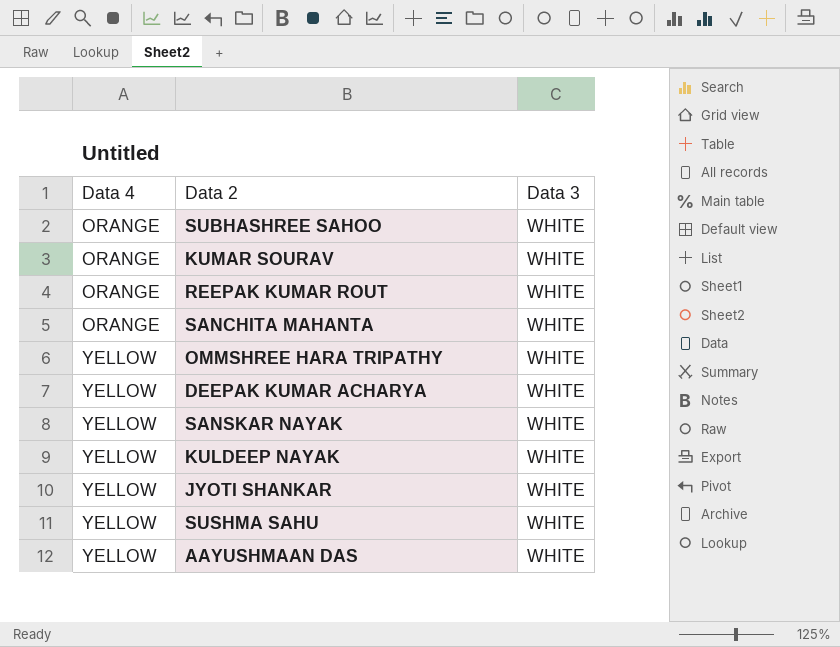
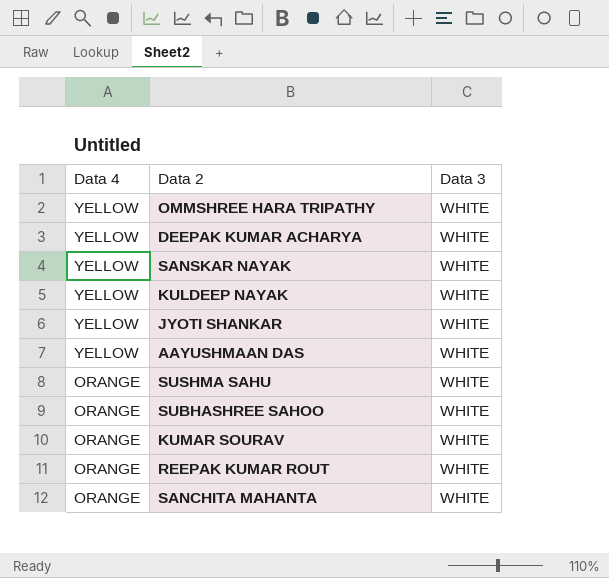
row order: Data 4 ascending -> Data 4 descending
SUSHMA SAHU | Data 4: YELLOW -> ORANGE

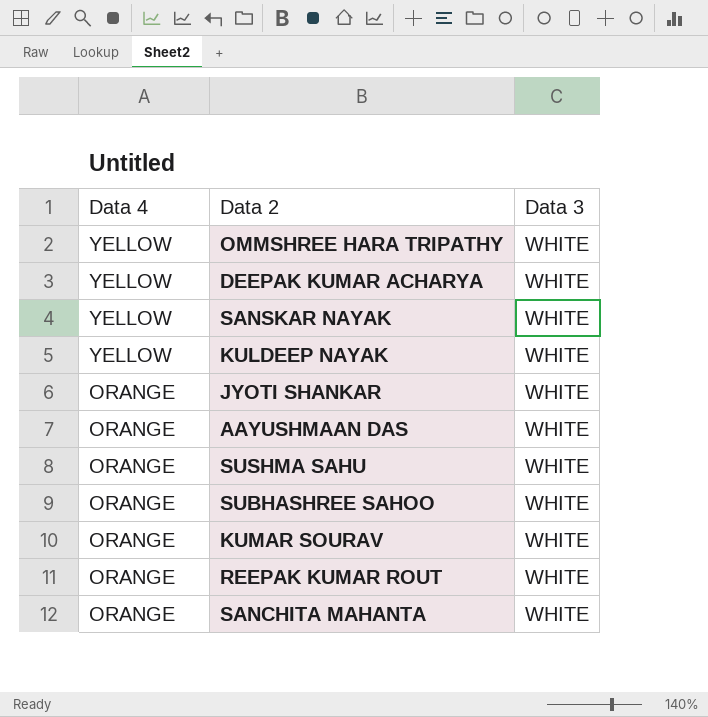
JYOTI SHANKAR | Data 4: YELLOW -> ORANGE
AAYUSHMAAN DAS | Data 4: YELLOW -> ORANGE

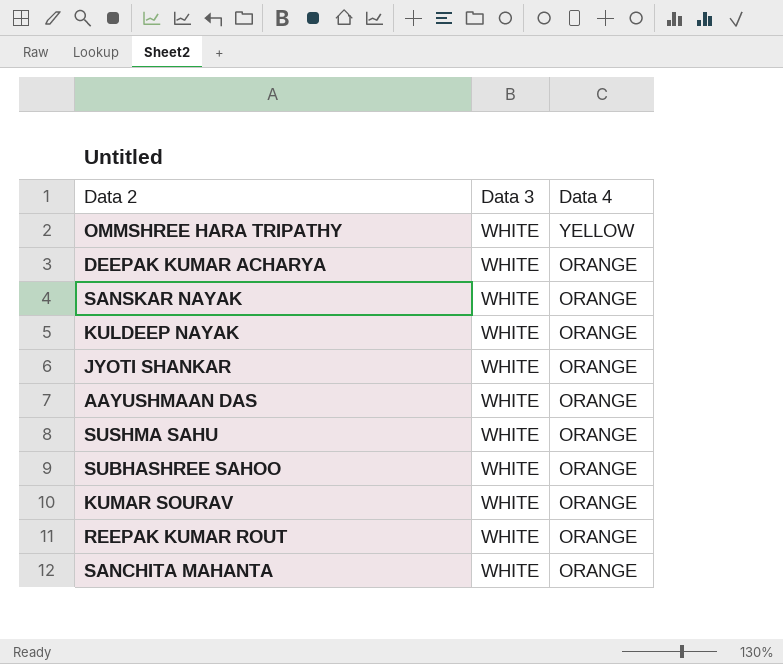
column Data 4 | position: 1 -> 3
DEEPAK KUMAR ACHARYA | Data 4: YELLOW -> ORANGE
SANSKAR NAYAK | Data 4: YELLOW -> ORANGE
KULDEEP NAYAK | Data 4: YELLOW -> ORANGE

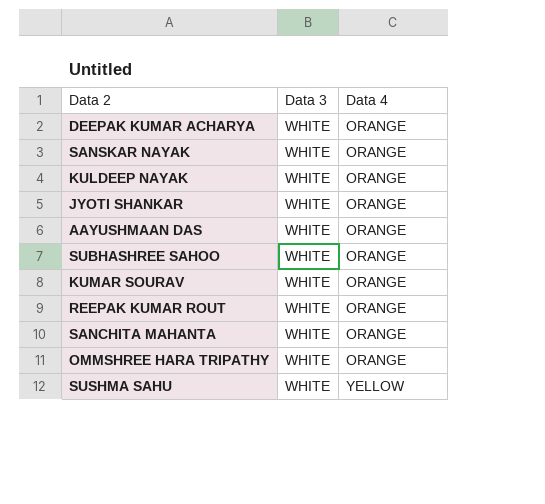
row order: Data 4 descending -> Data 4 ascending
OMMSHREE HARA TRIPATHY | Data 4: YELLOW -> ORANGE
SUSHMA SAHU | Data 4: ORANGE -> YELLOW

